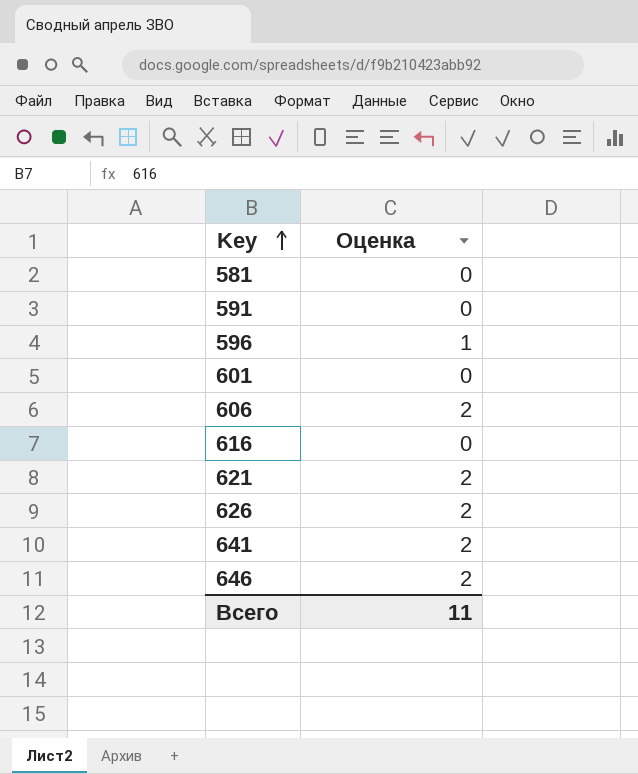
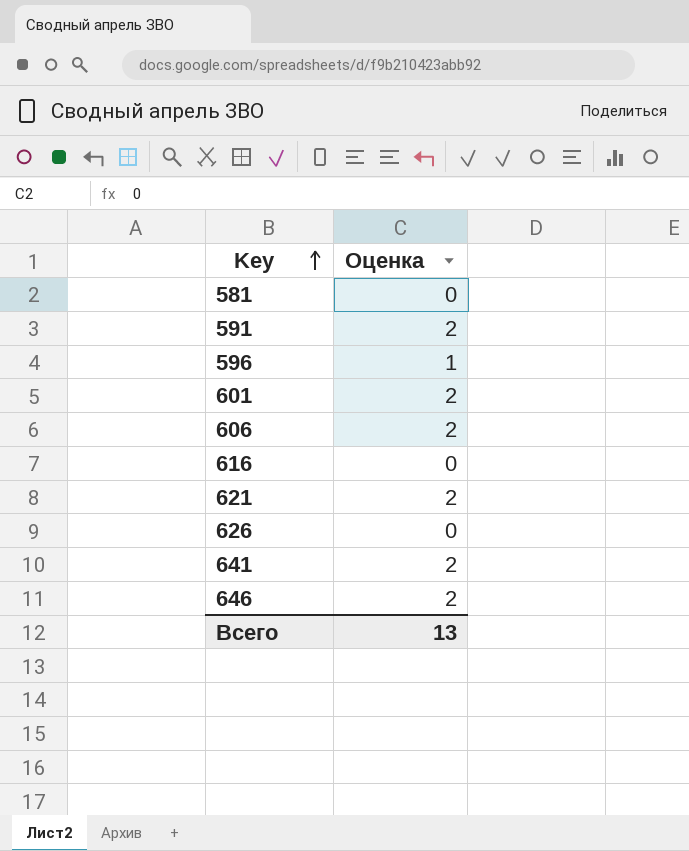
591 | Оценка: 0 -> 2
601 | Оценка: 0 -> 2
626 | Оценка: 2 -> 0
Всего | Оценка: 11 -> 13

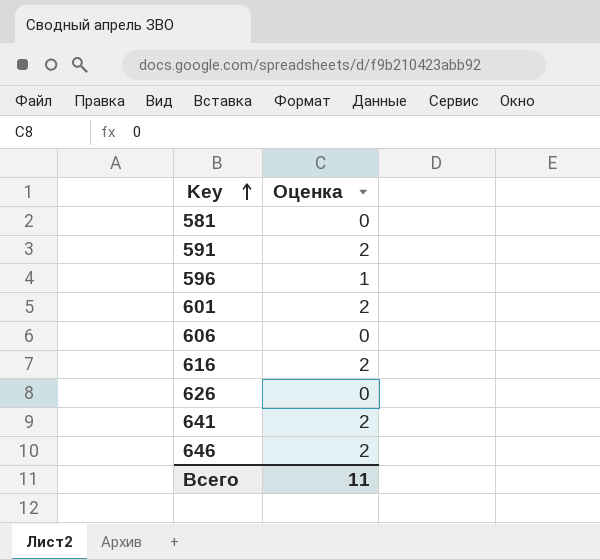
row 621: 2 -> none
606 | Оценка: 2 -> 0
616 | Оценка: 0 -> 2
Всего | Оценка: 13 -> 11

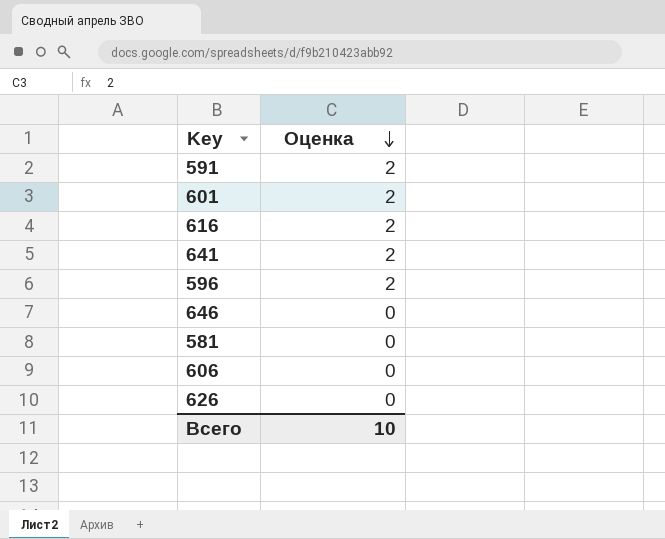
row order: Key ascending -> Оценка descending
596 | Оценка: 1 -> 2
646 | Оценка: 2 -> 0
Всего | Оценка: 11 -> 10

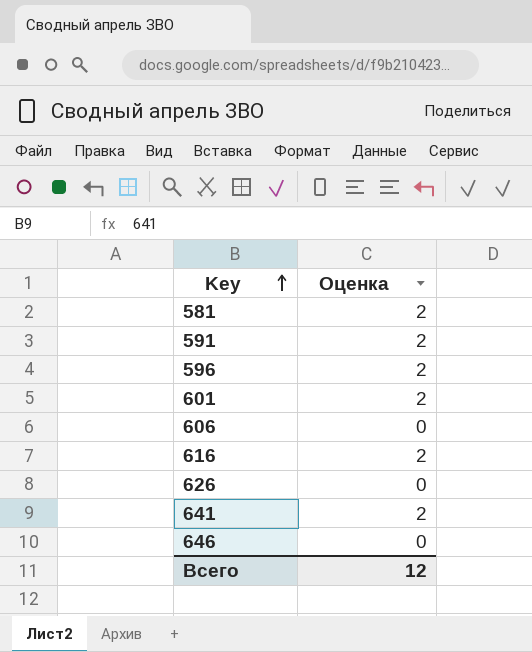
row order: Оценка descending -> Key ascending
581 | Оценка: 0 -> 2
Всего | Оценка: 10 -> 12

